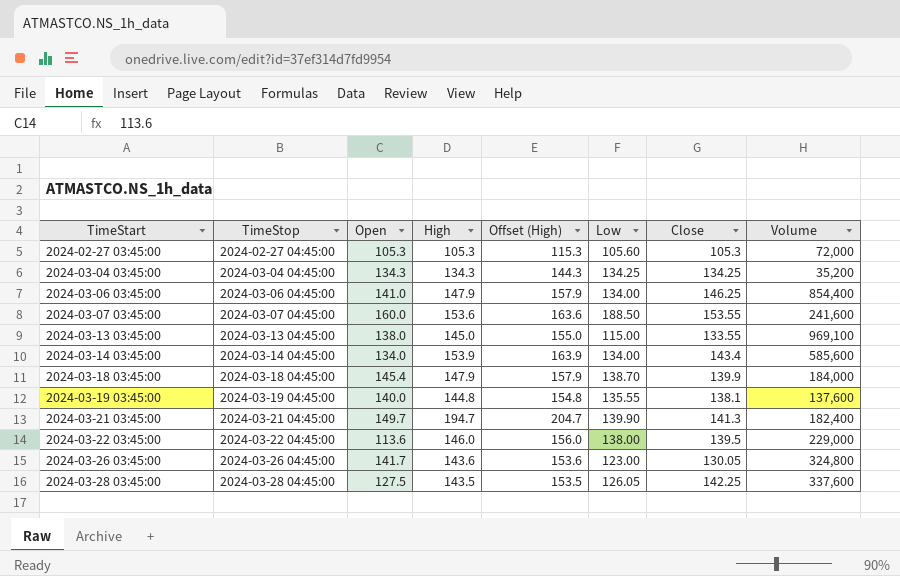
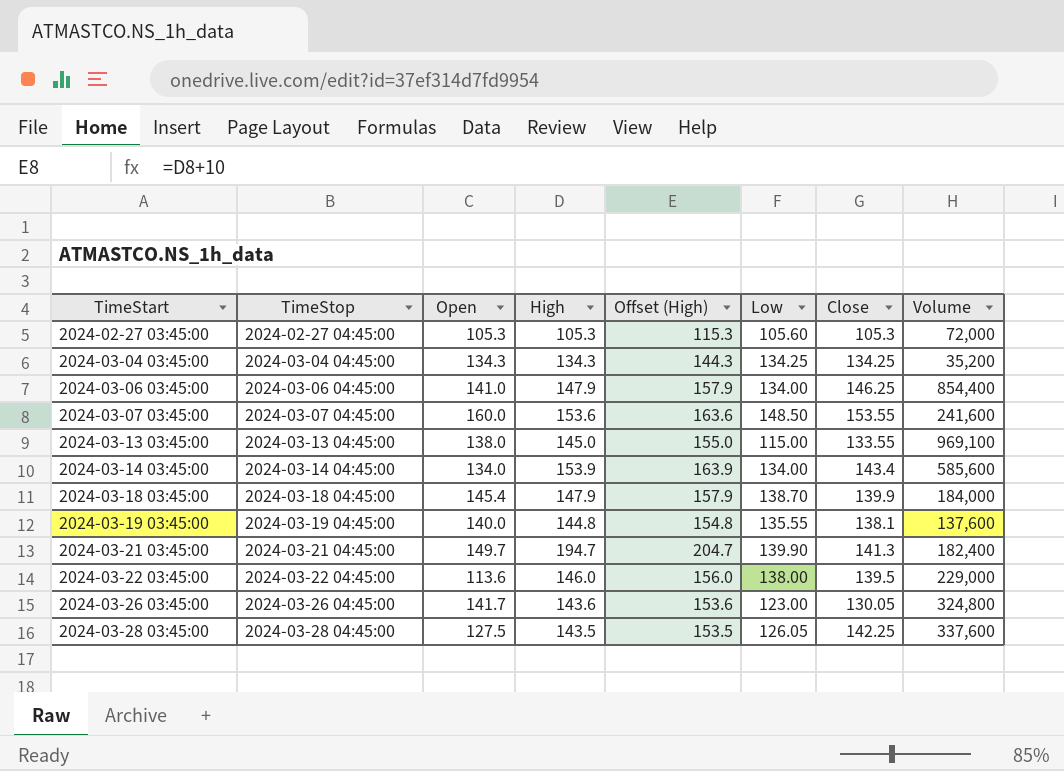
2024-03-07 03:45:00 | Low: 188.50 -> 148.50

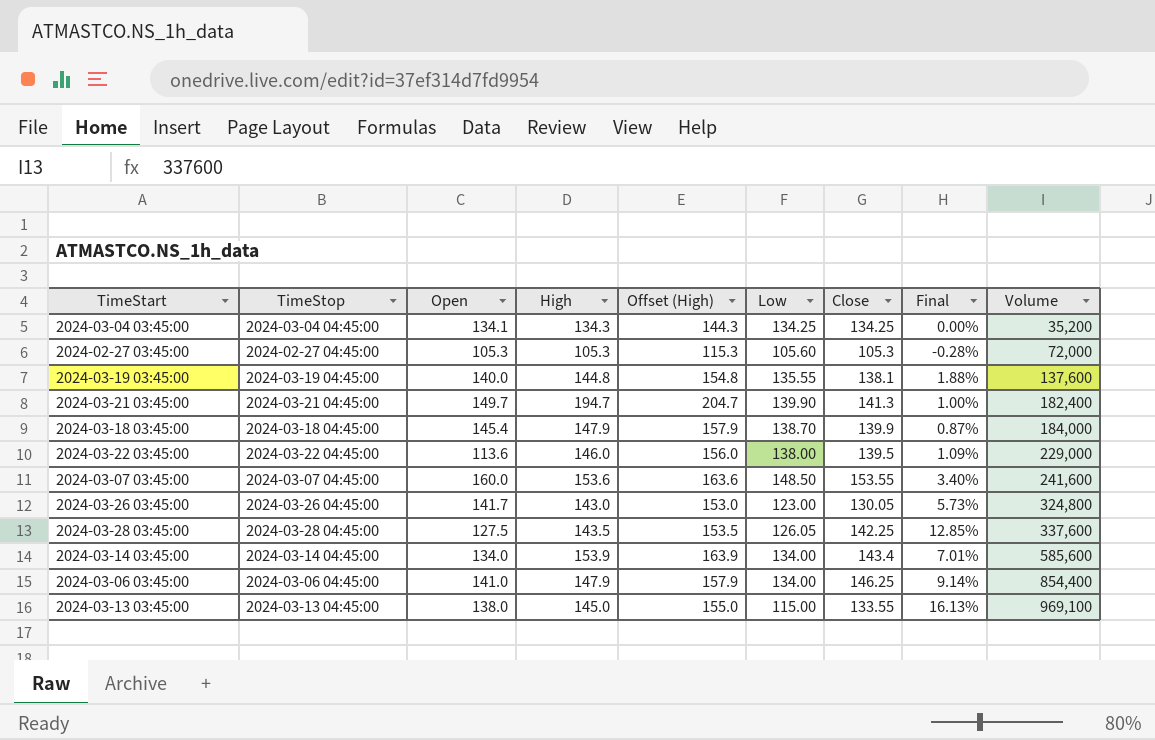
row order: TimeStart ascending -> Volume ascending
column Final | formula: none -> ([Close] - [Low]) / [Low]
2024-03-04 03:45:00 | Open: 134.3 -> 134.1
2024-03-26 03:45:00 | High: 143.6 -> 143.0
2024-03-26 03:45:00 | Offset (High): 153.6 -> 153.0

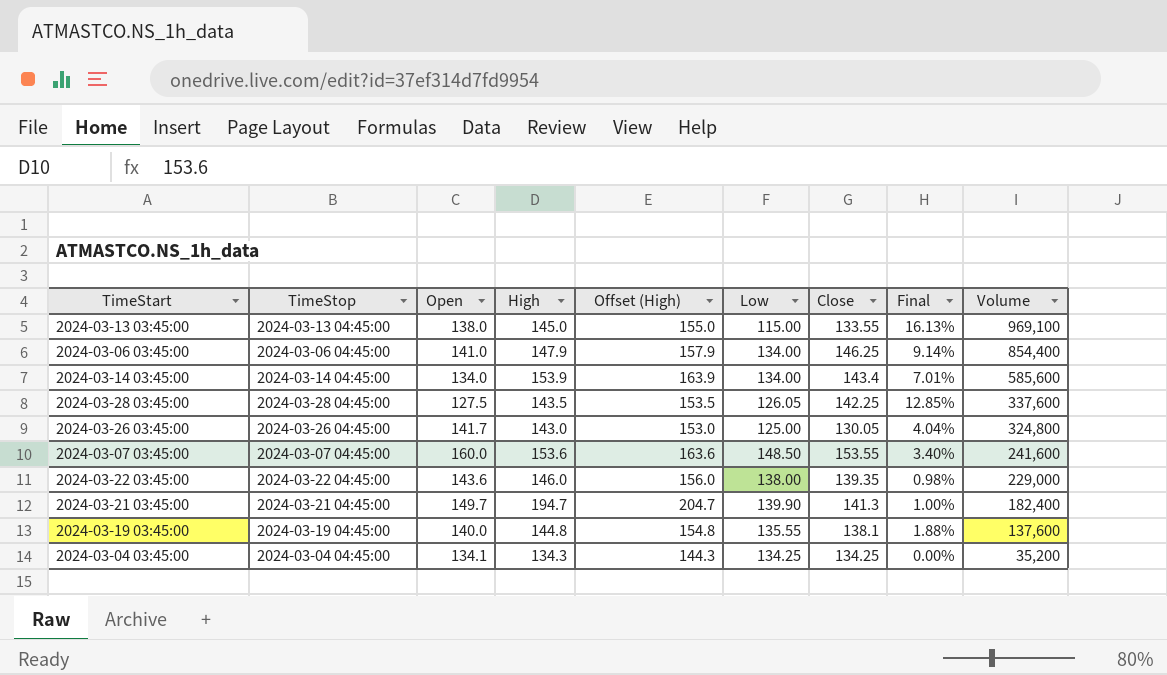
row order: Volume ascending -> Volume descending
row 2024-02-27 03:45:00: 2024-02-27 04:45:00 | 105.3 | 105.3 | 115.3 | 105.60 | 105.3 | -0.28% | 72,000 -> none
row 2024-03-18 03:45:00: 2024-03-18 04:45:00 | 145.4 | 147.9 | 157.9 | 138.70 | 139.9 | 0.87% | 184,000 -> none
2024-03-26 03:45:00 | Low: 123.00 -> 125.00
2024-03-26 03:45:00 | Final: 5.73% -> 4.04%
2024-03-22 03:45:00 | Open: 113.6 -> 143.6
2024-03-22 03:45:00 | Close: 139.5 -> 139.35
2024-03-22 03:45:00 | Final: 1.09% -> 0.98%

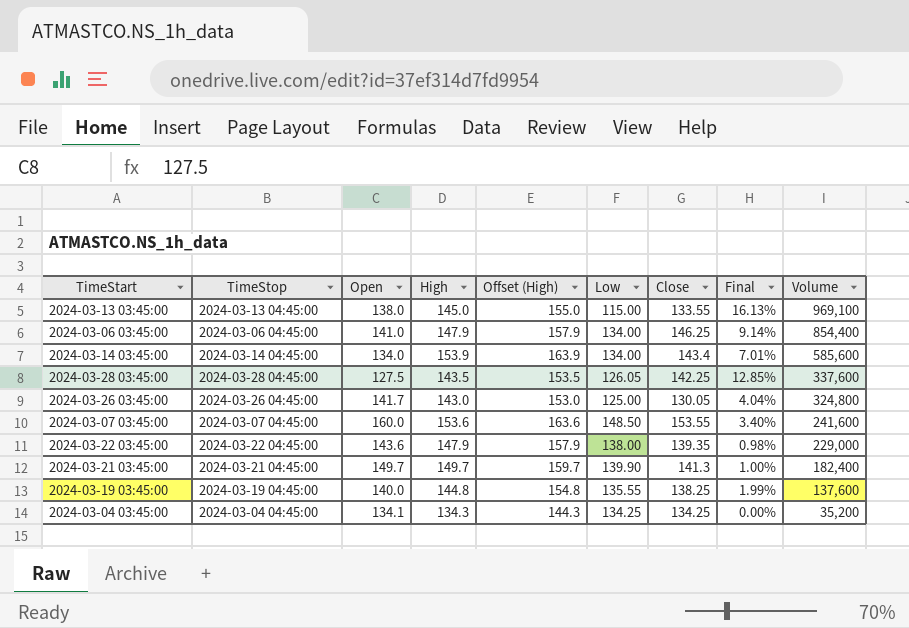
2024-03-22 03:45:00 | High: 146.0 -> 147.9
2024-03-22 03:45:00 | Offset (High): 156.0 -> 157.9
2024-03-21 03:45:00 | High: 194.7 -> 149.7
2024-03-21 03:45:00 | Offset (High): 204.7 -> 159.7
2024-03-19 03:45:00 | Close: 138.1 -> 138.25
2024-03-19 03:45:00 | Final: 1.88% -> 1.99%

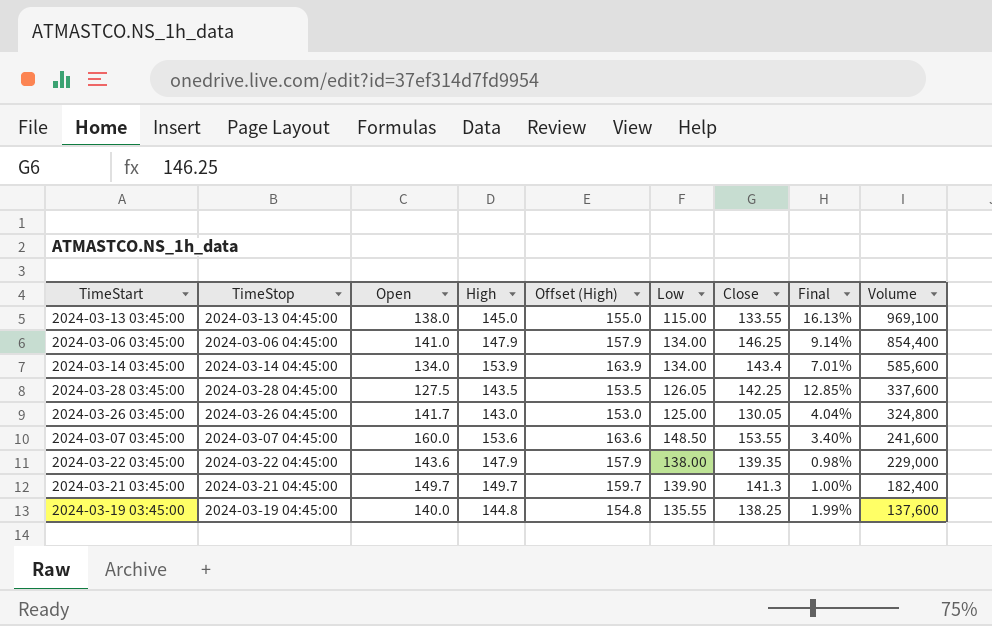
row 2024-03-04 03:45:00: 2024-03-04 04:45:00 | 134.1 | 134.3 | 144.3 | 134.25 | 134.25 | 0.00% | 35,200 -> none

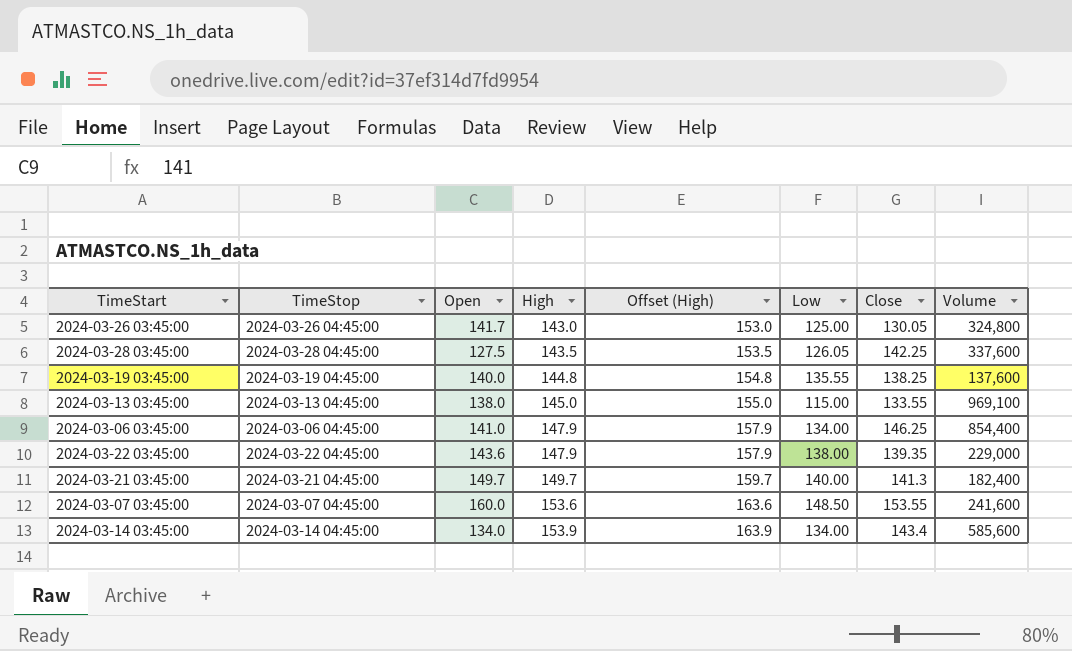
row order: Volume descending -> High ascending
column Final | formula: ([Close] - [Low]) / [Low] -> none
2024-03-21 03:45:00 | Low: 139.90 -> 140.00

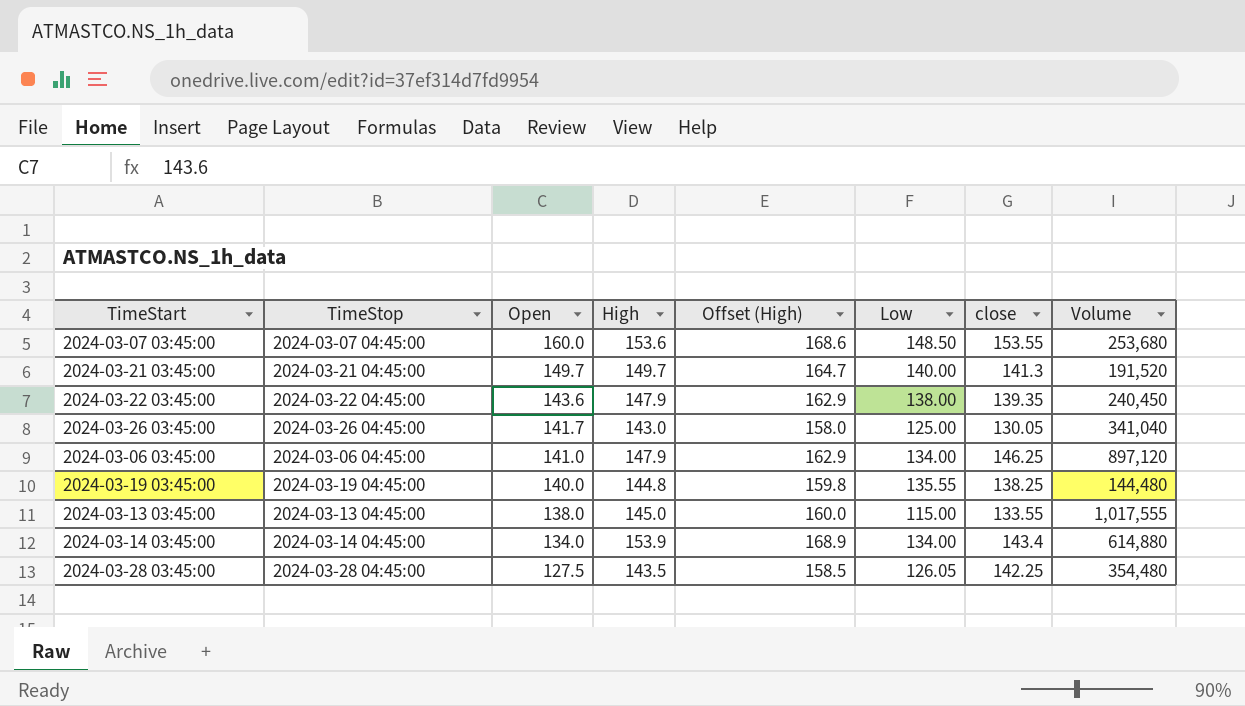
row order: High ascending -> Open descending
column Offset (High) | formula: [High] + 10 -> [High] + 15
column name: Close -> close
2024-03-07 03:45:00 | Volume: 241,600 -> 253,680
2024-03-21 03:45:00 | Volume: 182,400 -> 191,520
2024-03-22 03:45:00 | Volume: 229,000 -> 240,450
2024-03-26 03:45:00 | Volume: 324,800 -> 341,040
2024-03-06 03:45:00 | Volume: 854,400 -> 897,120
2024-03-19 03:45:00 | Volume: 137,600 -> 144,480
2024-03-13 03:45:00 | Volume: 969,100 -> 1,017,555
2024-03-14 03:45:00 | Volume: 585,600 -> 614,880
2024-03-28 03:45:00 | Volume: 337,600 -> 354,480

